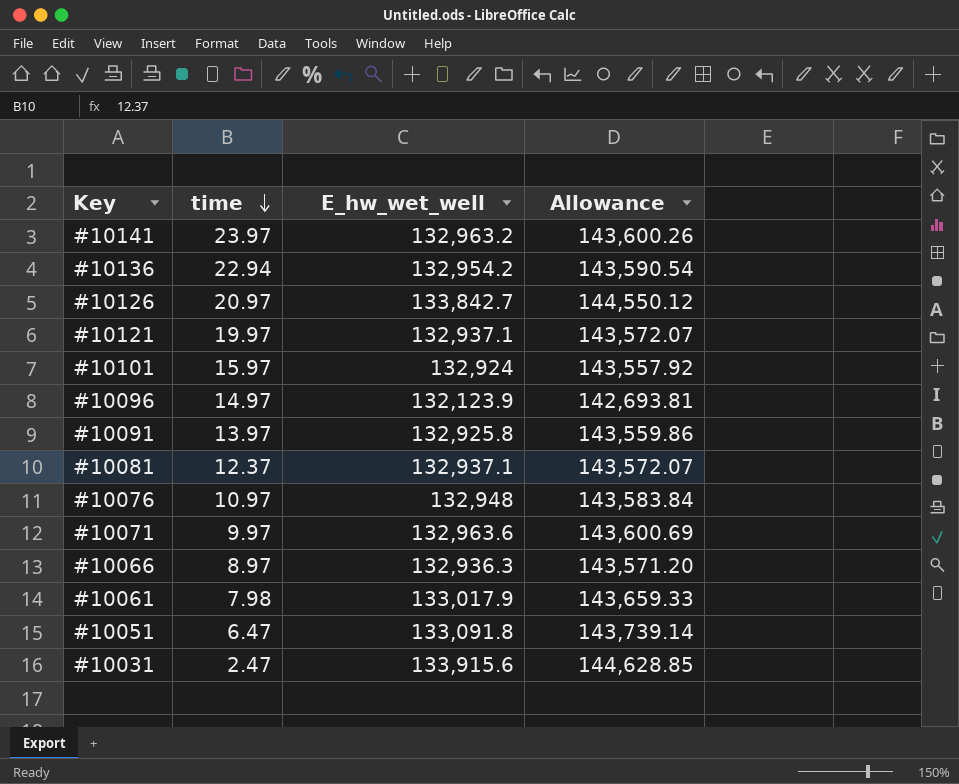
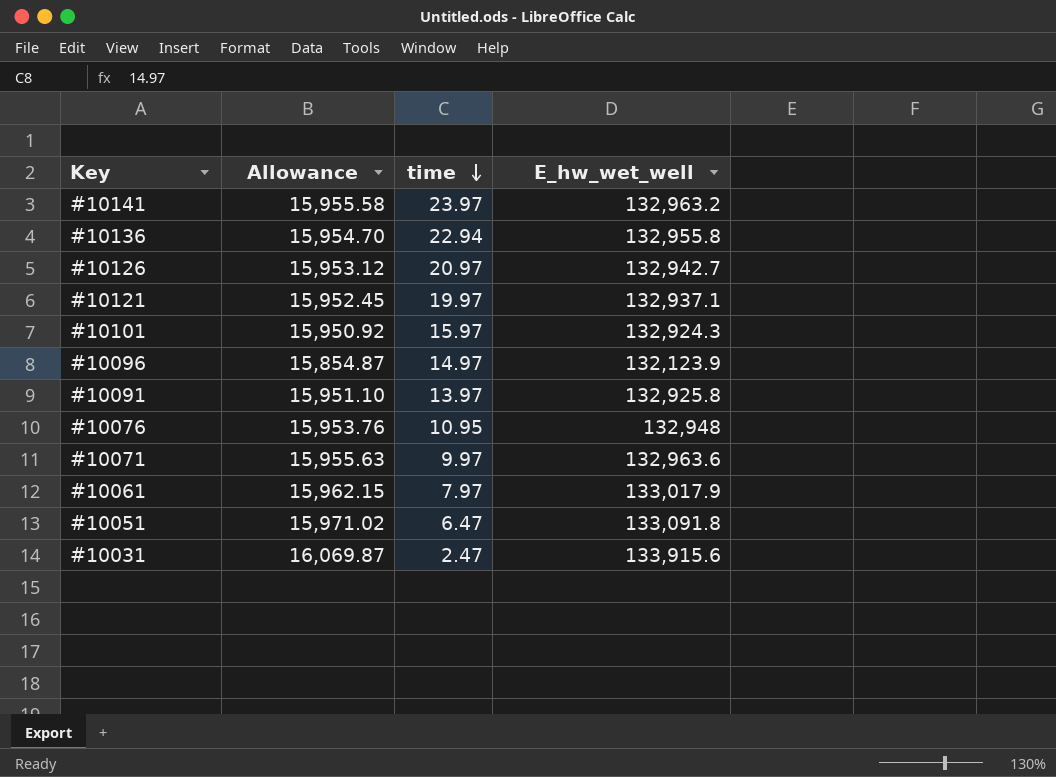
column Allowance | formula: [E_hw_wet_well] * 1.08 -> [E_hw_wet_well] * 0.12
column Allowance | position: 4 -> 2
row #10081: 12.37 | 132,937.1 | 143,572.07 -> none
row #10066: 8.97 | 132,936.3 | 143,571.20 -> none
#10136 | E_hw_wet_well: 132,954.2 -> 132,955.8
#10126 | E_hw_wet_well: 133,842.7 -> 132,942.7
#10101 | E_hw_wet_well: 132,924 -> 132,924.3
#10076 | time: 10.97 -> 10.95
#10061 | time: 7.98 -> 7.97

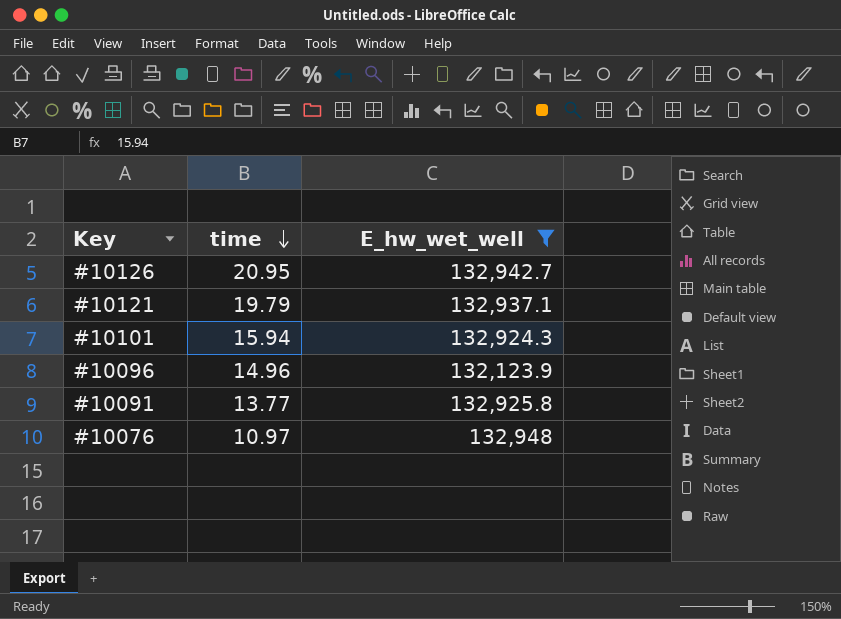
filter: none -> E_hw_wet_well <= 132,948
column Allowance | formula: [E_hw_wet_well] * 0.12 -> none
#10126 | time: 20.97 -> 20.95
#10121 | time: 19.97 -> 19.79
#10101 | time: 15.97 -> 15.94
#10096 | time: 14.97 -> 14.96
#10091 | time: 13.97 -> 13.77
#10076 | time: 10.95 -> 10.97

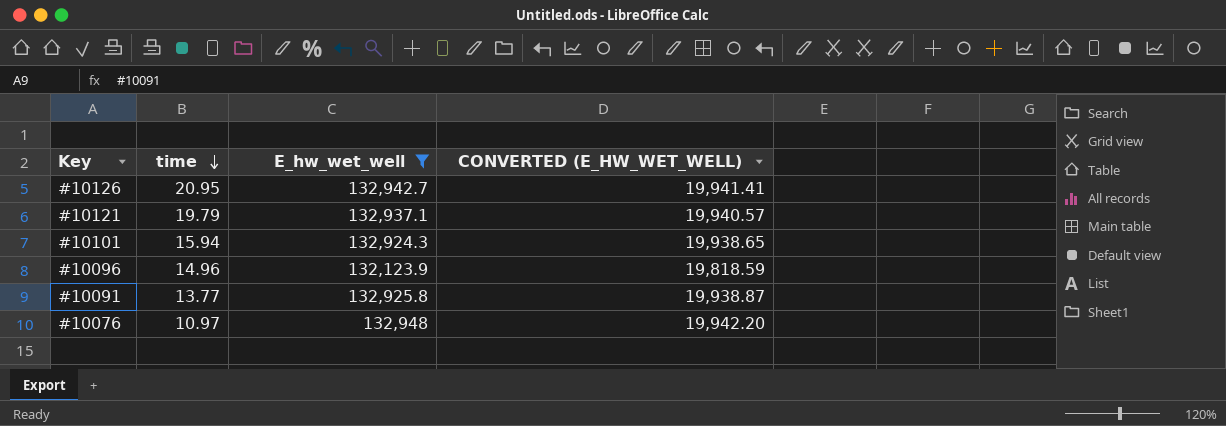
column CONVERTED (E_HW_WET_WELL) | formula: none -> [E_hw_wet_well] * 0.15

